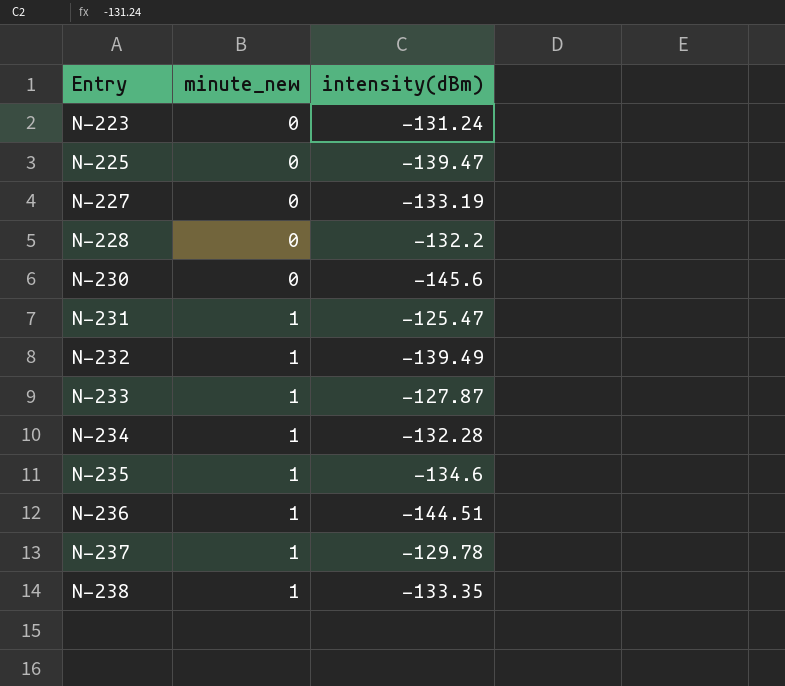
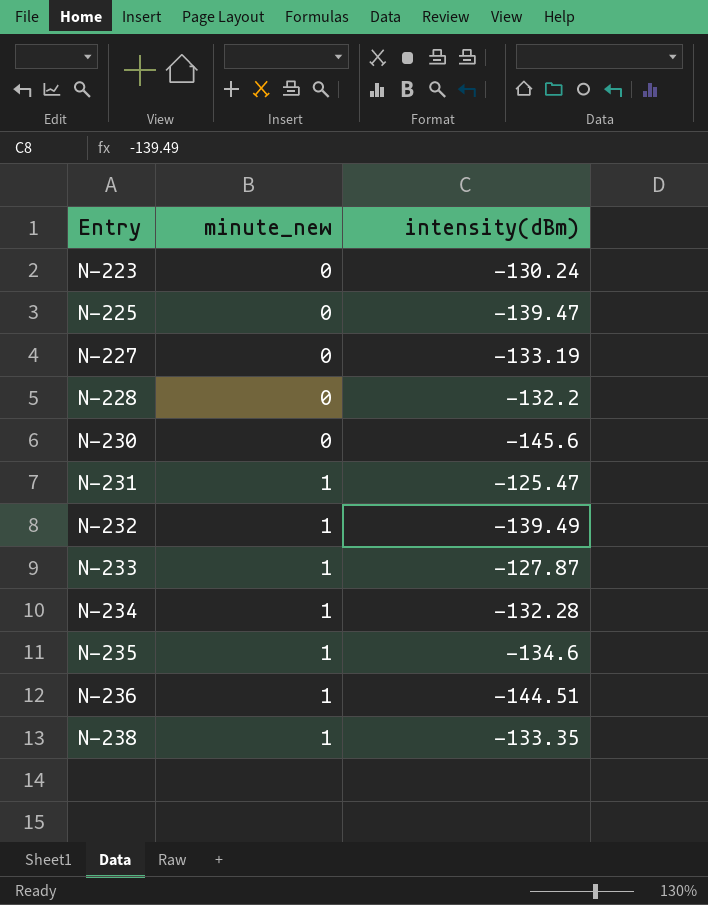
row N-237: 1 | -129.78 -> none
N-223 | intensity(dBm): -131.24 -> -130.24

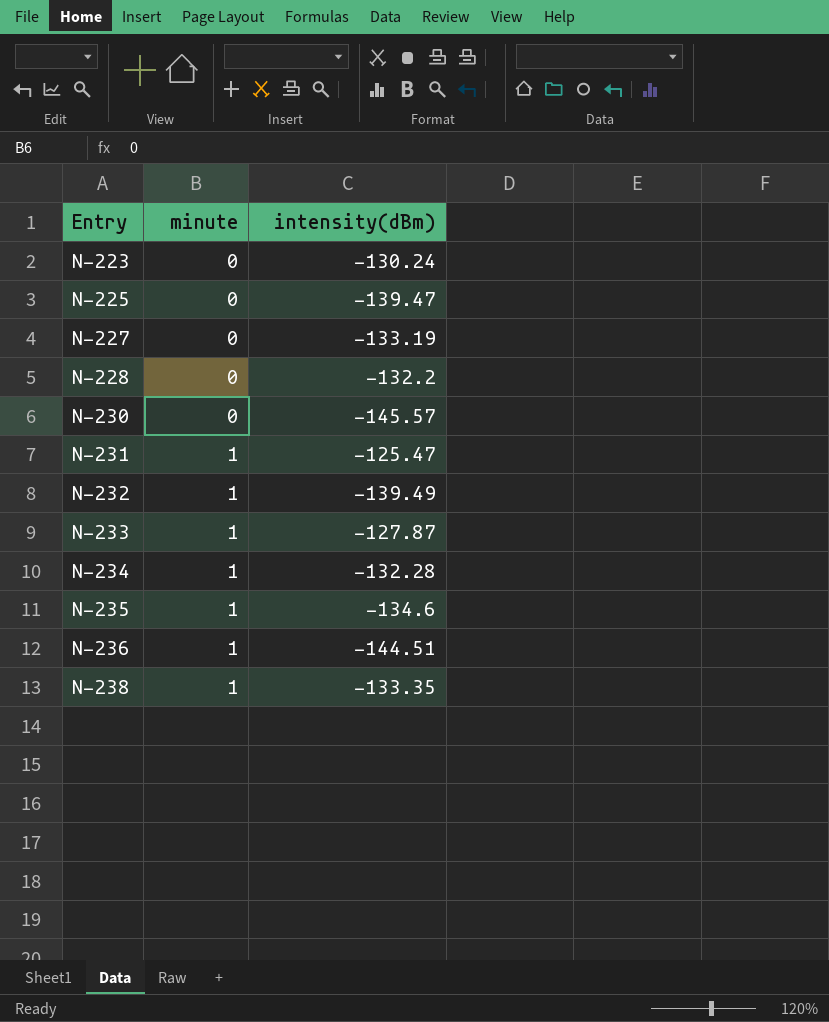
column name: minute_new -> minute
N-230 | intensity(dBm): -145.6 -> -145.57

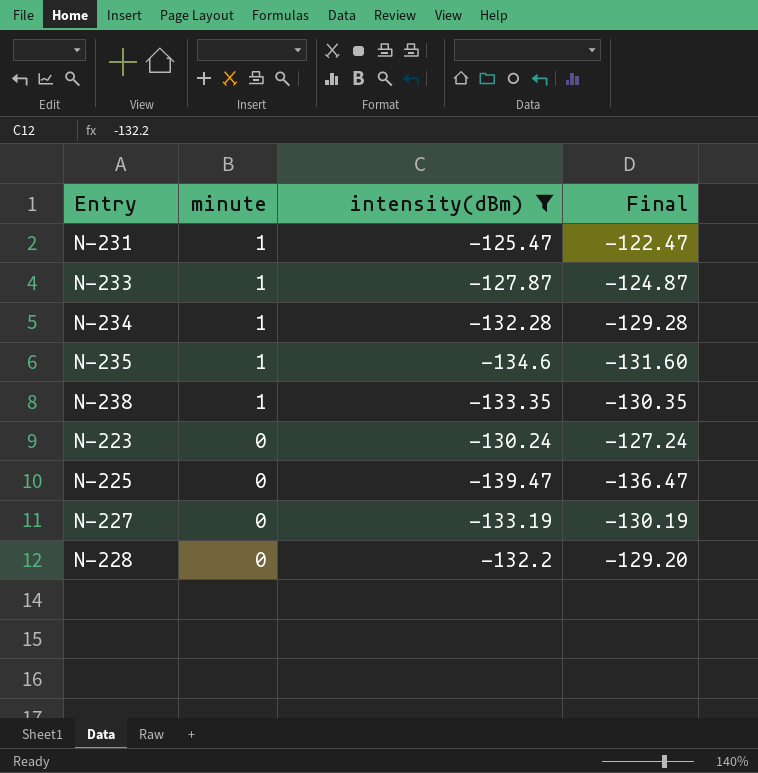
filter: none -> intensity(dBm) >= -139.47
row order: Entry ascending -> minute descending
column Final | formula: none -> [intensity(dBm)] + 3

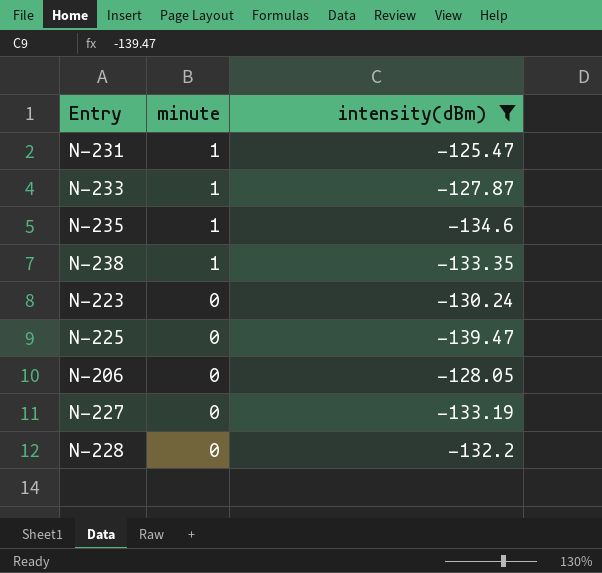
column Final | formula: [intensity(dBm)] + 3 -> none
row N-234: 1 | -132.28 | -129.28 -> none
row N-206: none -> 0 | -128.05

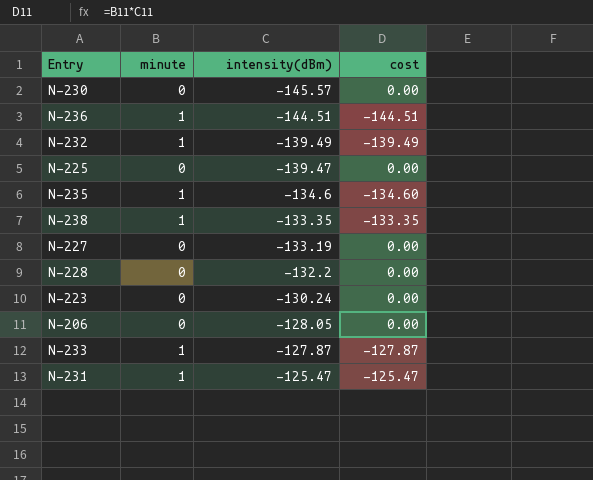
filter: intensity(dBm) >= -139.47 -> none
row order: minute descending -> intensity(dBm) ascending
column cost | formula: none -> [minute] * [intensity(dBm)]

